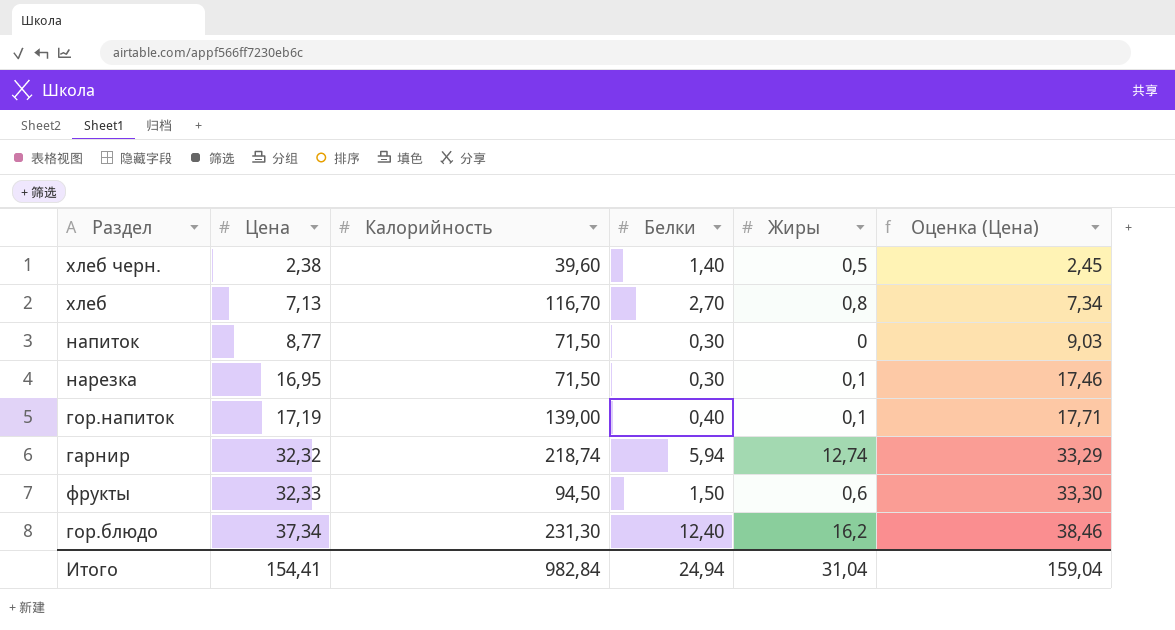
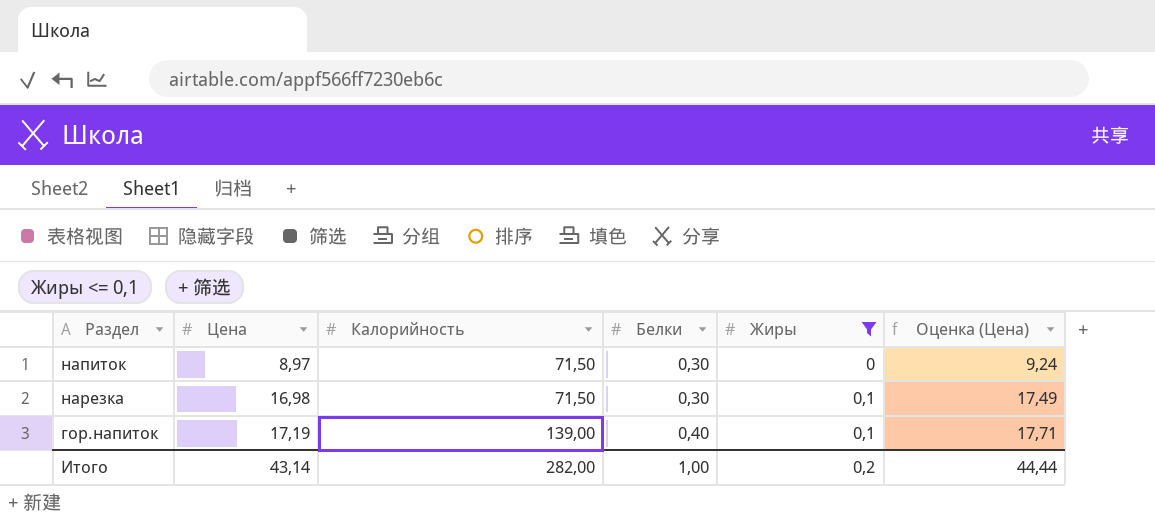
filter: none -> Жиры <= 0,1
напиток | Цена: 8,77 -> 8,97
напиток | Оценка (Цена): 9,03 -> 9,24
нарезка | Цена: 16,95 -> 16,98
нарезка | Оценка (Цена): 17,46 -> 17,49
Итого | Цена: 154,41 -> 43,14
Итого | Калорийность: 982,84 -> 282,00
Итого | Белки: 24,94 -> 1,00
Итого | Жиры: 31,04 -> 0,2
Итого | Оценка (Цена): 159,04 -> 44,44

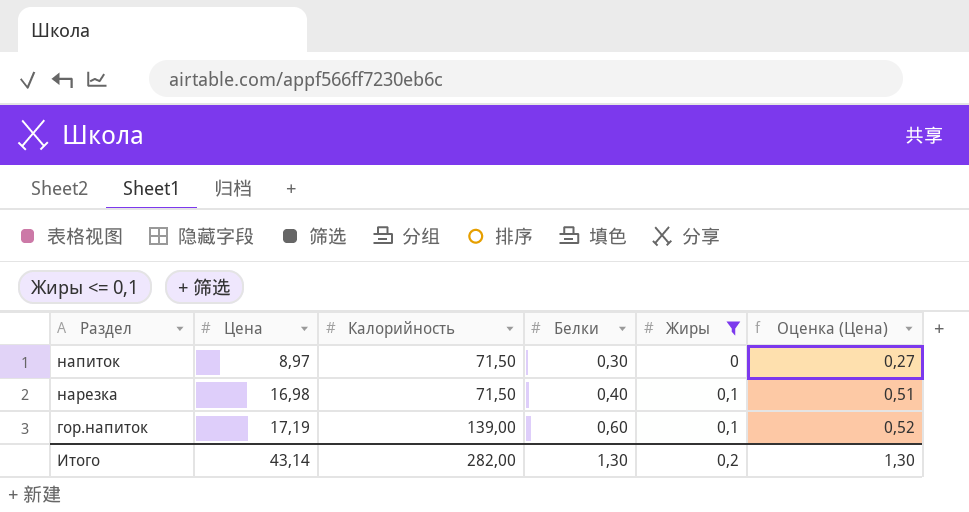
column Оценка (Цена) | formula: [Цена] * 1,03 -> [Цена] * 0,03
нарезка | Белки: 0,30 -> 0,40
гор.напиток | Белки: 0,40 -> 0,60
Итого | Белки: 1,00 -> 1,30
Итого | Оценка (Цена): 44,44 -> 1,30

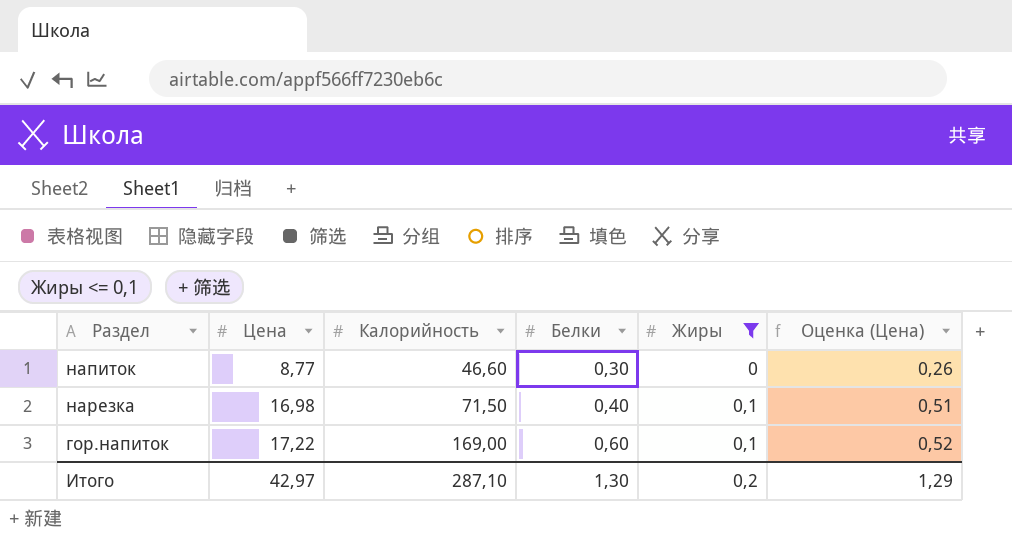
напиток | Цена: 8,97 -> 8,77
напиток | Калорийность: 71,50 -> 46,60
напиток | Оценка (Цена): 0,27 -> 0,26
гор.напиток | Цена: 17,19 -> 17,22
гор.напиток | Калорийность: 139,00 -> 169,00
Итого | Цена: 43,14 -> 42,97
Итого | Калорийность: 282,00 -> 287,10
Итого | Оценка (Цена): 1,30 -> 1,29

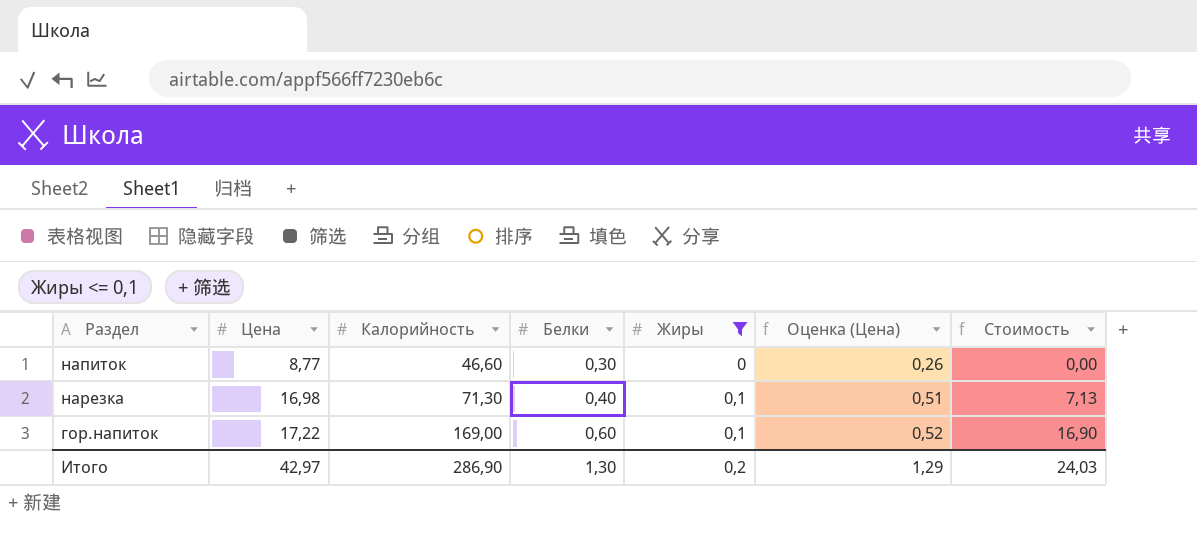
column Стоимость | formula: none -> [Калорийность] * [Жиры]
нарезка | Калорийность: 71,50 -> 71,30
Итого | Калорийность: 287,10 -> 286,90

